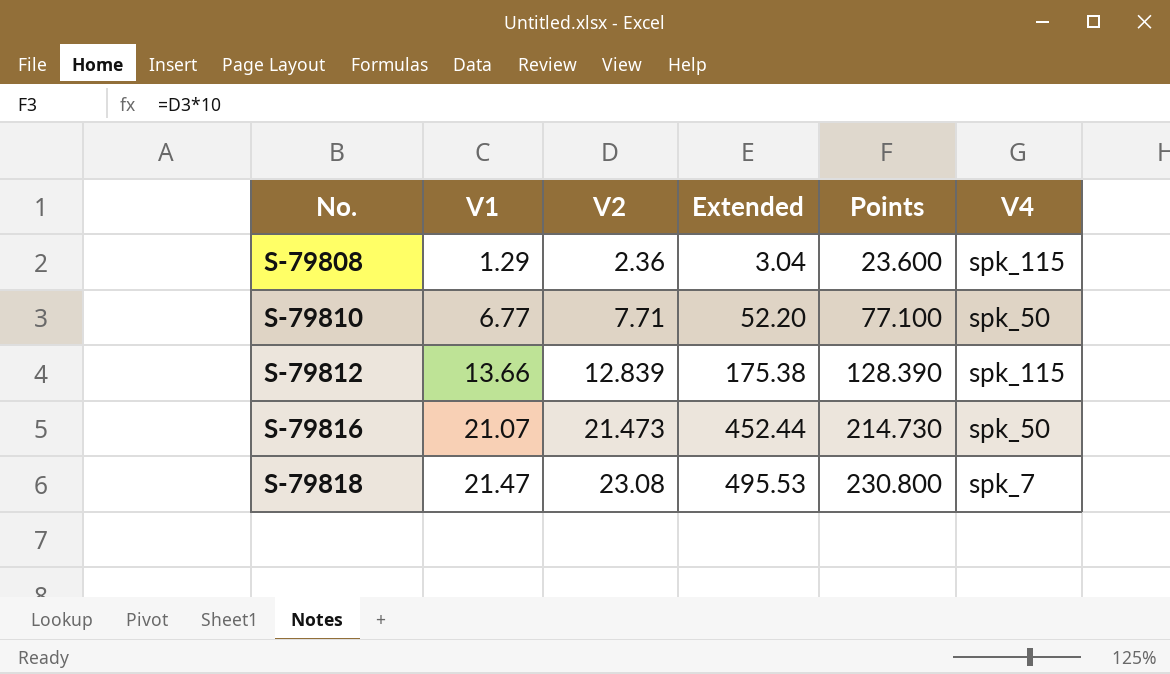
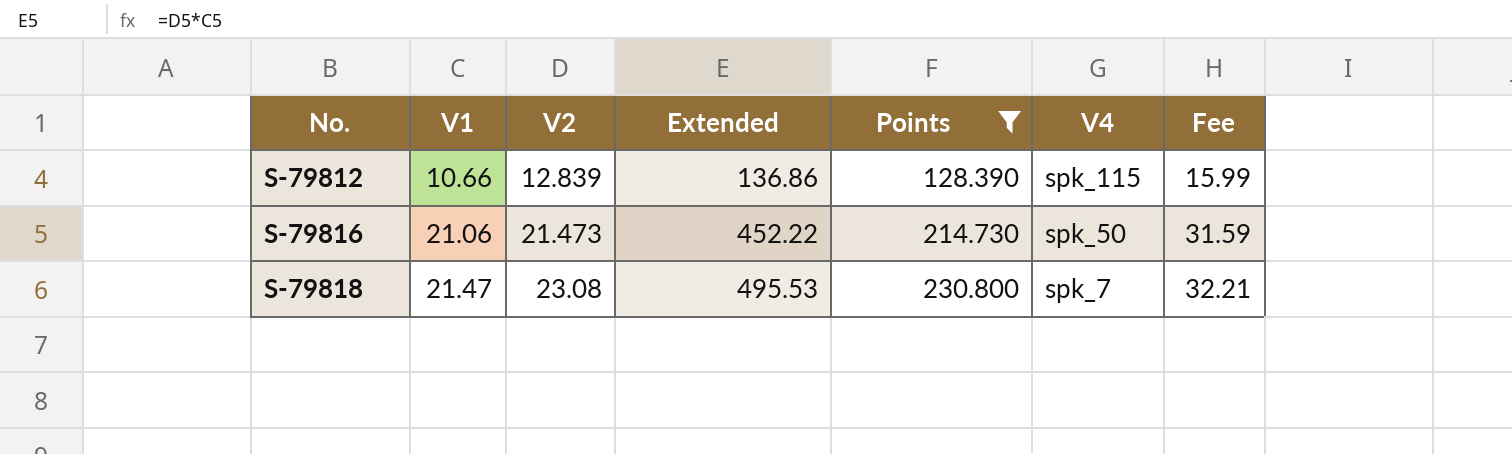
filter: none -> Points >= 128.390
column Fee | formula: none -> [V1] * 1.5
S-79812 | V1: 13.66 -> 10.66
S-79812 | Extended: 175.38 -> 136.86
S-79816 | V1: 21.07 -> 21.06
S-79816 | Extended: 452.44 -> 452.22

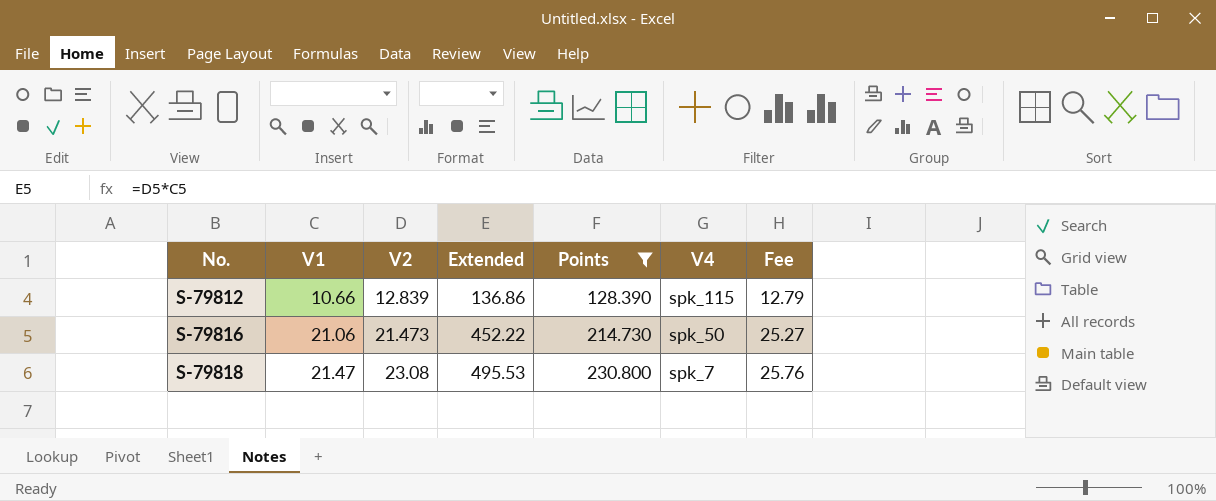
column Fee | formula: [V1] * 1.5 -> [V1] * 1.2

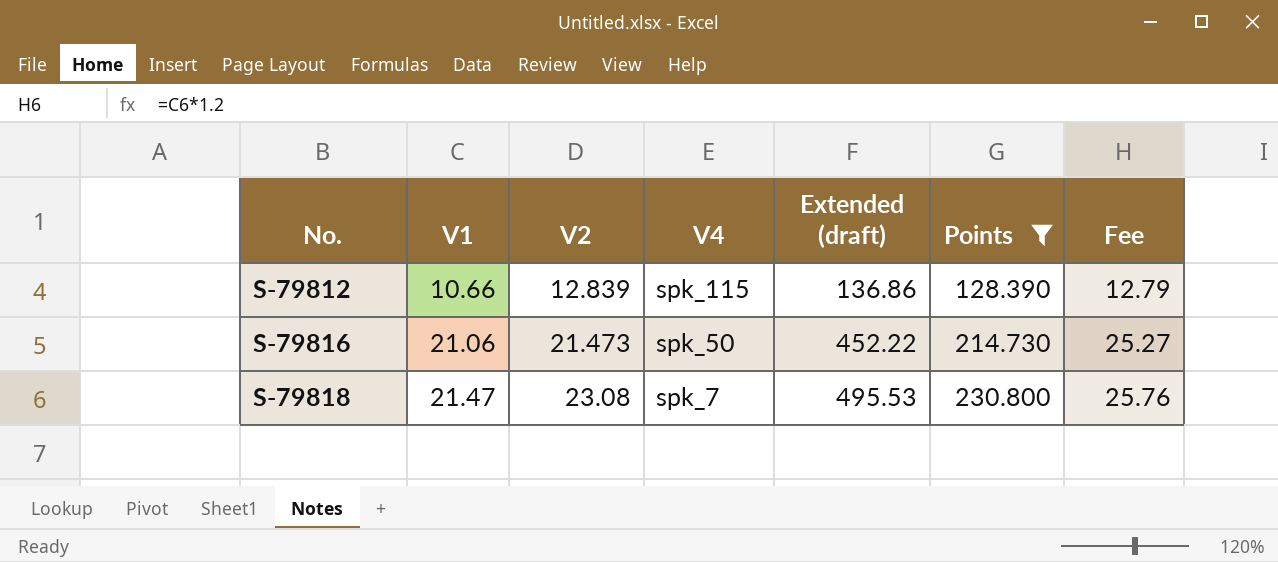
column V4 | position: 6 -> 4
column name: Extended -> Extended (draft)

